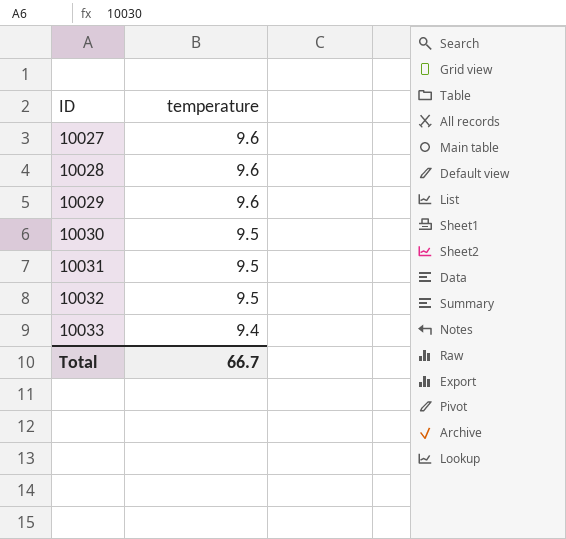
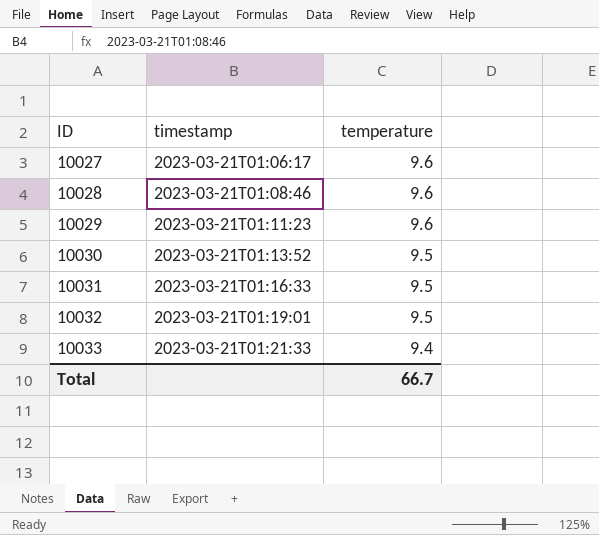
column timestamp | position: none -> 2

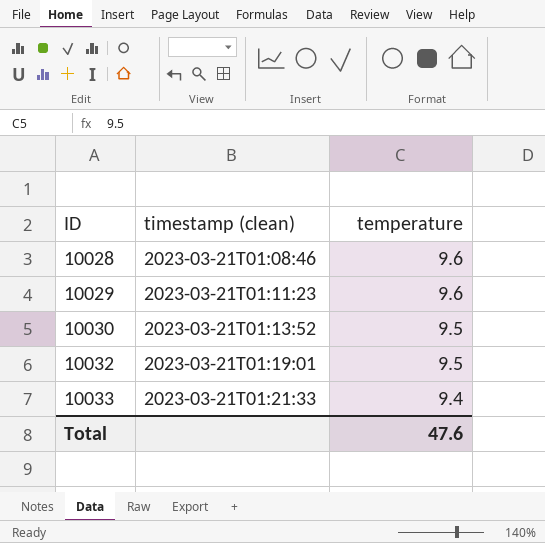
column name: timestamp -> timestamp (clean)
row 10027: 2023-03-21T01:06:17 | 9.6 -> none
row 10031: 2023-03-21T01:16:33 | 9.5 -> none
Total | temperature: 66.7 -> 47.6

